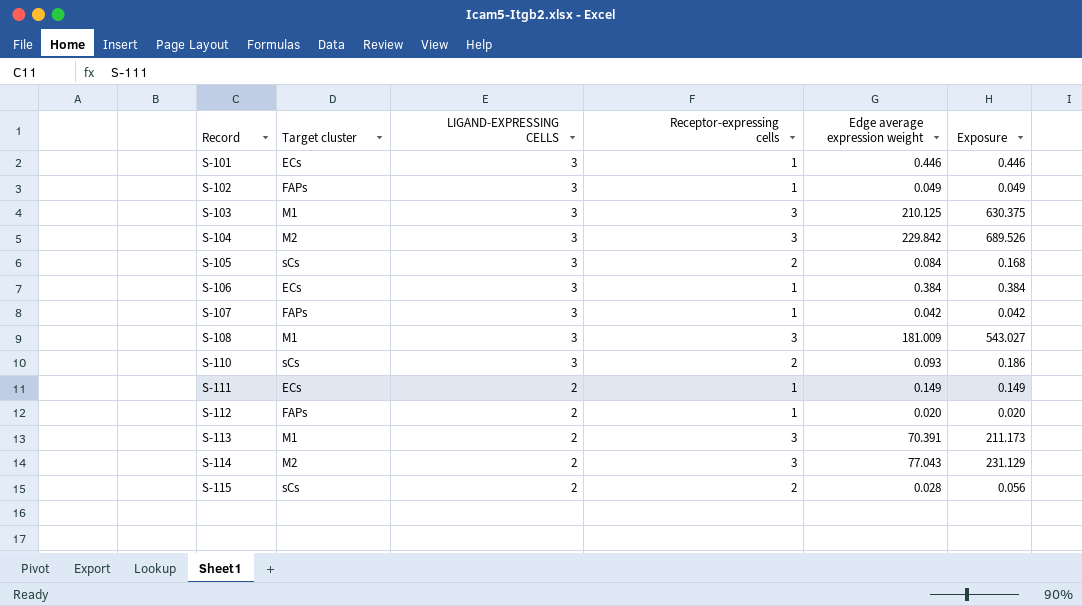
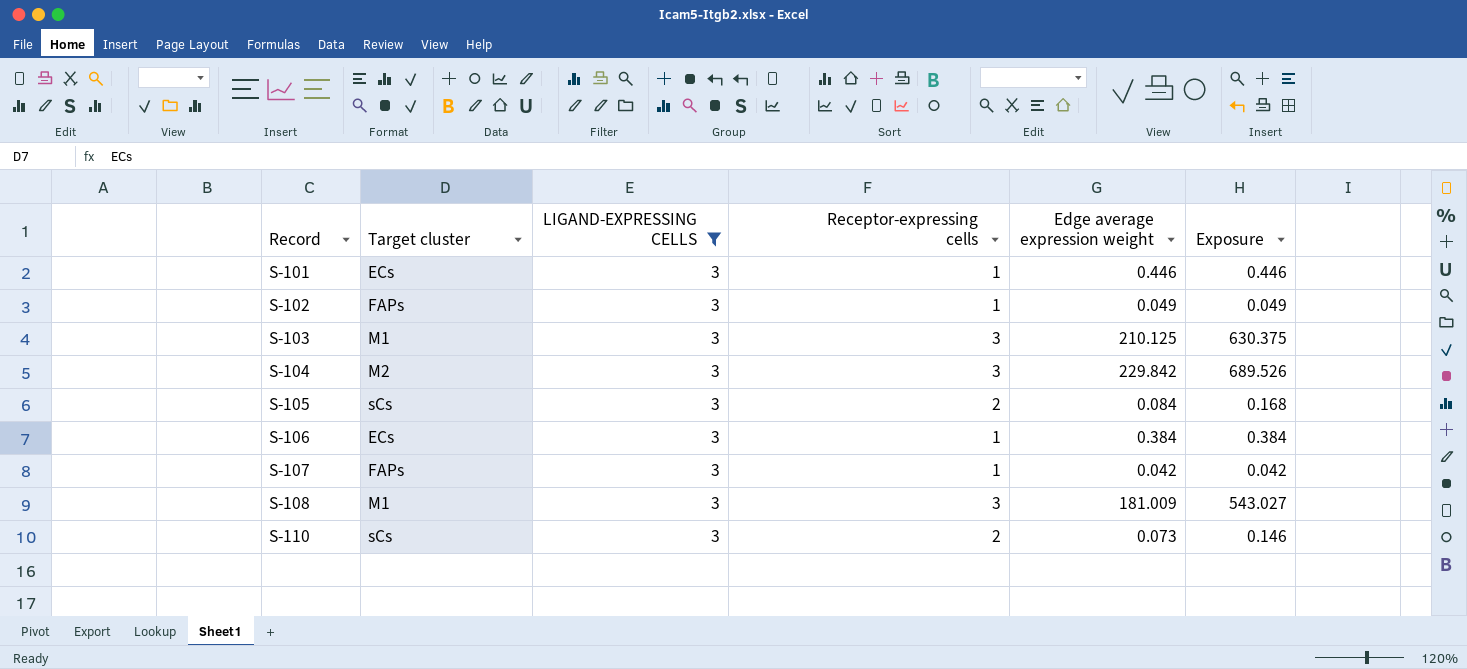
filter: none -> LIGAND-EXPRESSING CELLS = 3
S-110 | Edge average expression weight: 0.093 -> 0.073
S-110 | Exposure: 0.186 -> 0.146

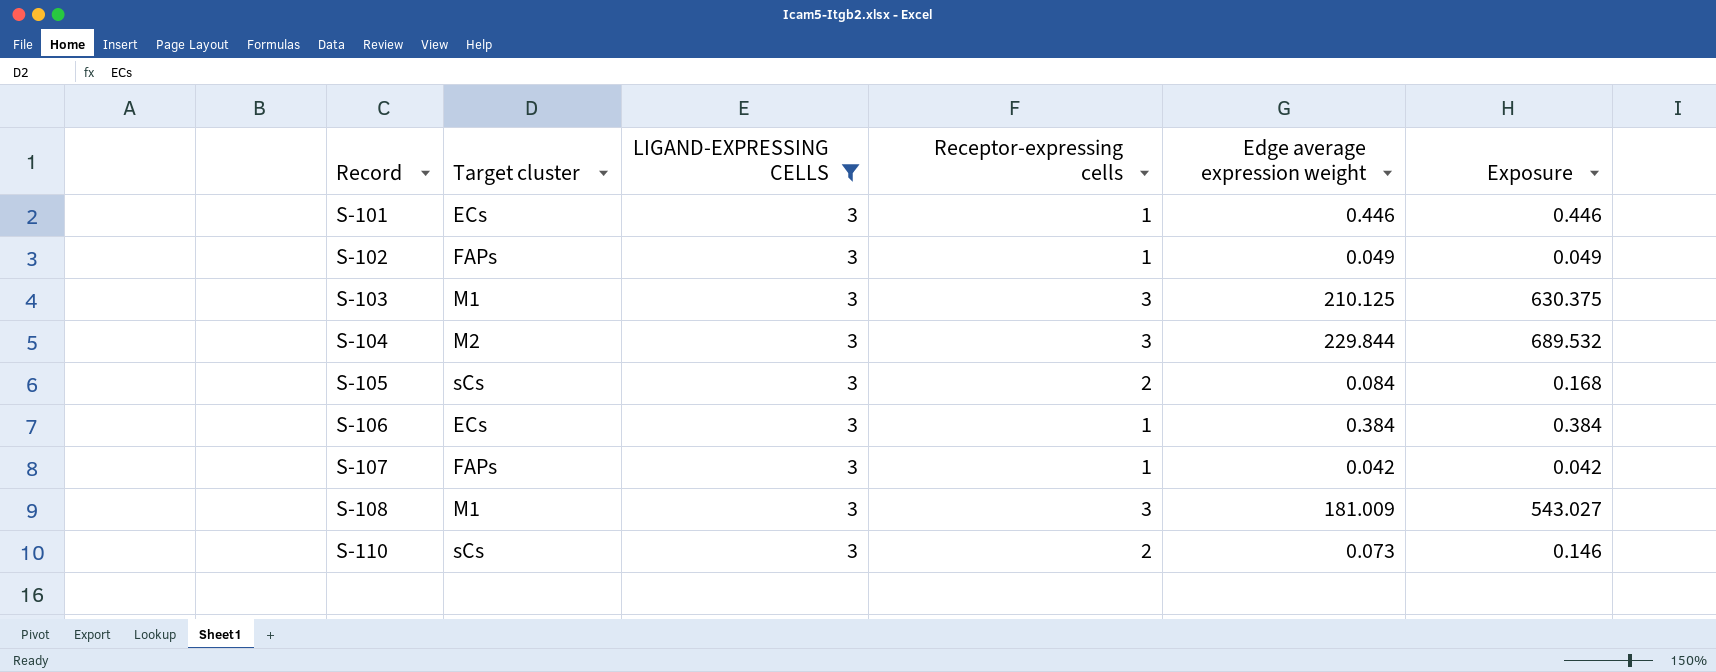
S-104 | Edge average expression weight: 229.842 -> 229.844
S-104 | Exposure: 689.526 -> 689.532

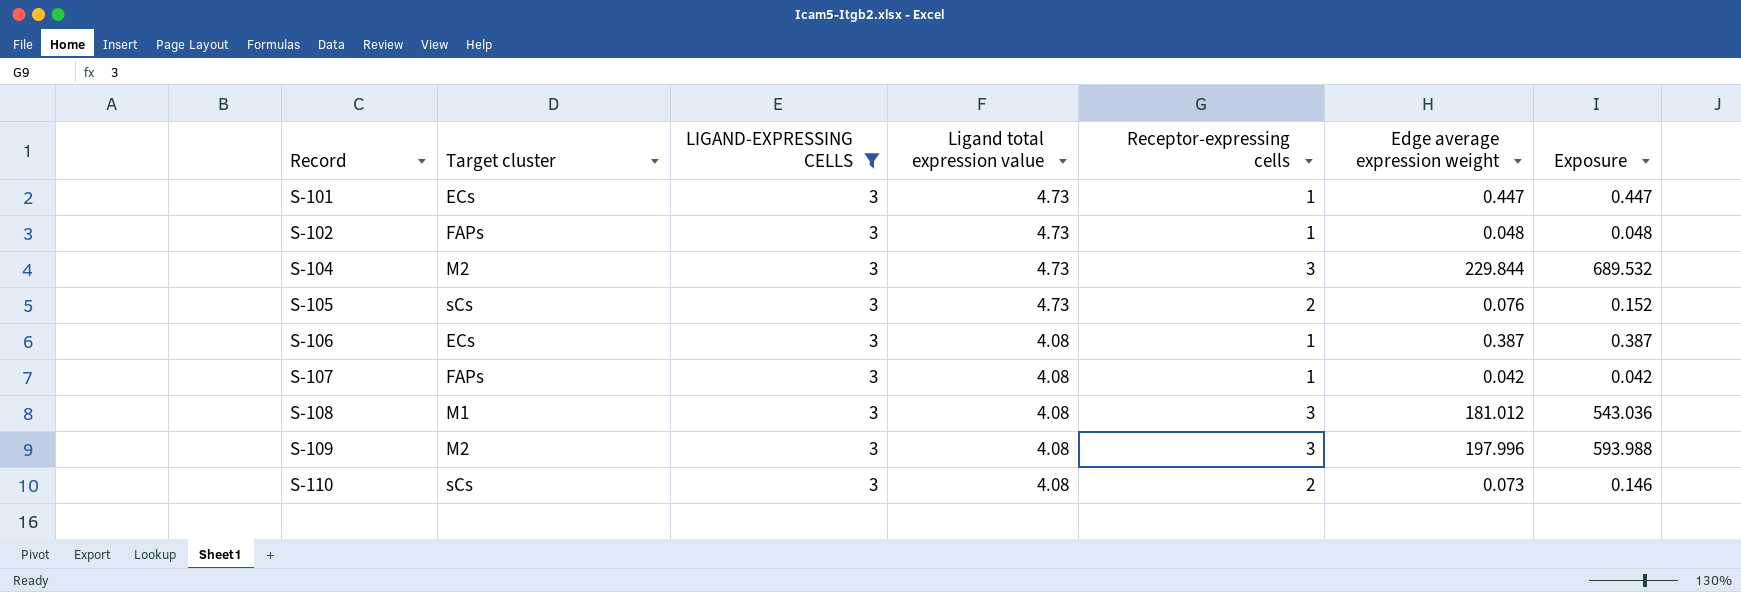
column Ligand total expression value | position: none -> 4
row S-103: M1 | 3 | 3 | 210.125 | 630.375 -> none
S-101 | Edge average expression weight: 0.446 -> 0.447
S-101 | Exposure: 0.446 -> 0.447
S-102 | Edge average expression weight: 0.049 -> 0.048
S-102 | Exposure: 0.049 -> 0.048
S-105 | Edge average expression weight: 0.084 -> 0.076
S-105 | Exposure: 0.168 -> 0.152
S-106 | Edge average expression weight: 0.384 -> 0.387
S-106 | Exposure: 0.384 -> 0.387
S-108 | Edge average expression weight: 181.009 -> 181.012
S-108 | Exposure: 543.027 -> 543.036
row S-109: none -> M2 | 3 | 4.08 | 3 | 197.996 | 593.988

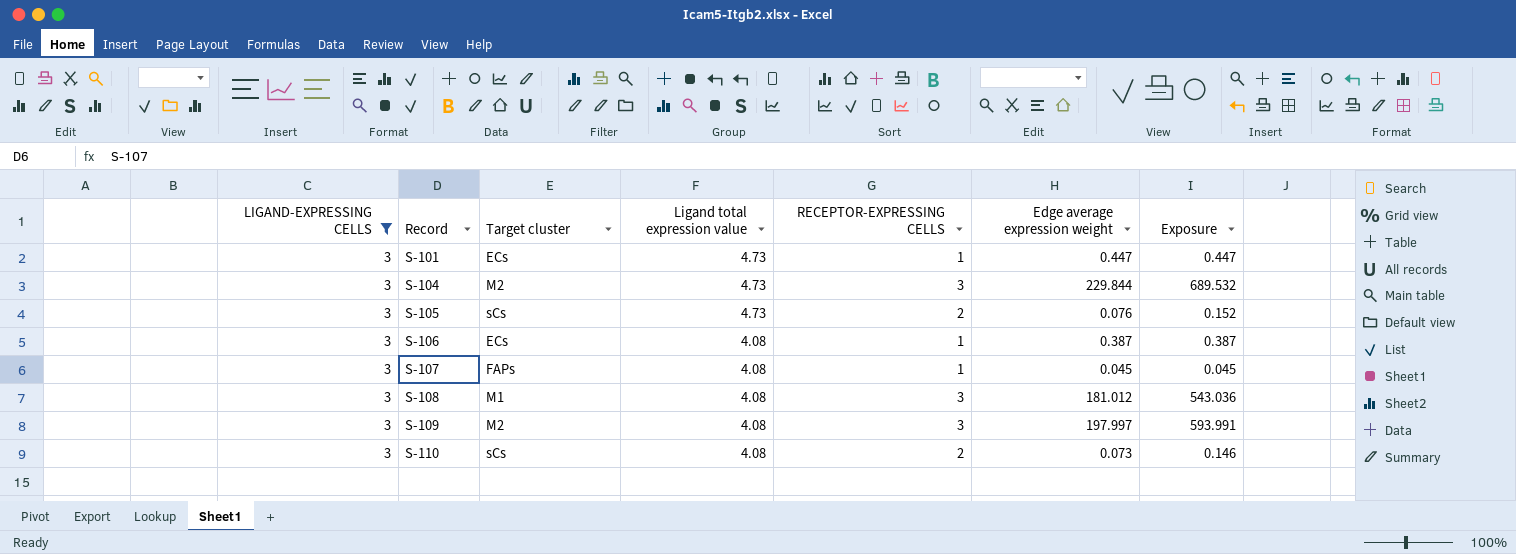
column LIGAND-EXPRESSING CELLS | position: 3 -> 1
column name: Receptor-expressing cells -> RECEPTOR-EXPRESSING CELLS
row S-102: FAPs | 3 | 4.73 | 1 | 0.048 | 0.048 -> none
S-107 | Edge average expression weight: 0.042 -> 0.045
S-107 | Exposure: 0.042 -> 0.045
S-109 | Edge average expression weight: 197.996 -> 197.997
S-109 | Exposure: 593.988 -> 593.991

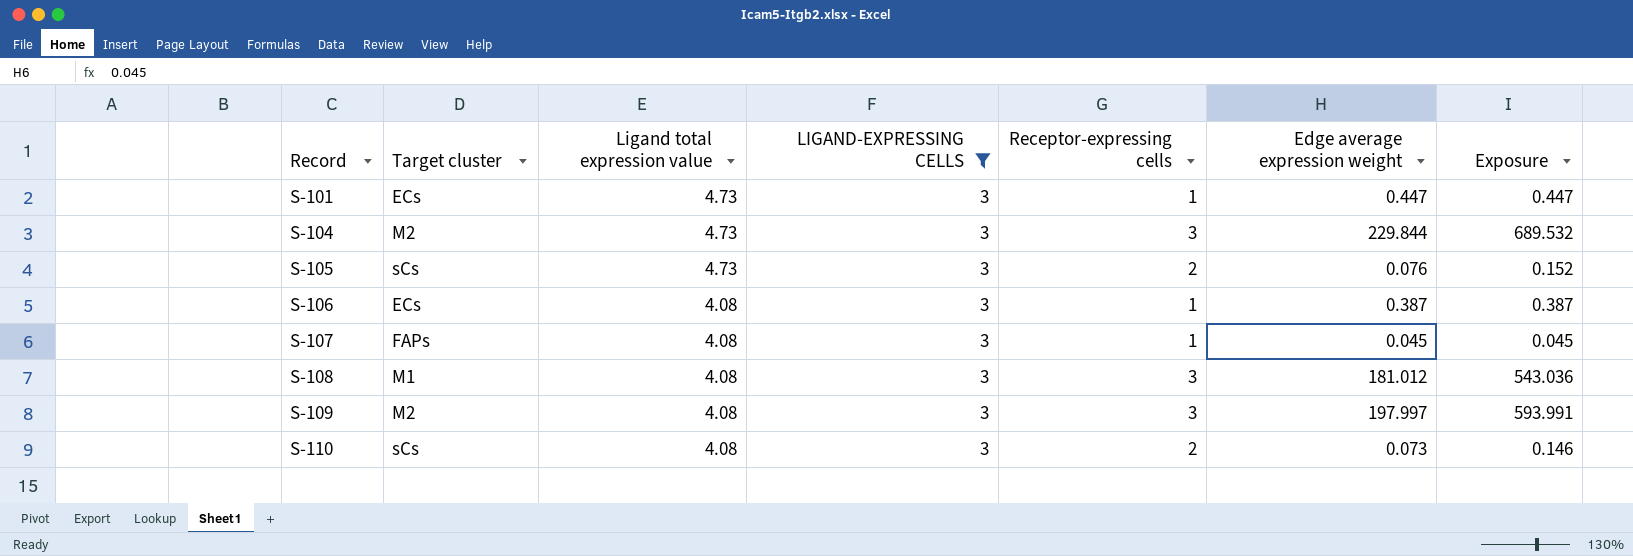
column LIGAND-EXPRESSING CELLS | position: 1 -> 4
column name: RECEPTOR-EXPRESSING CELLS -> Receptor-expressing cells

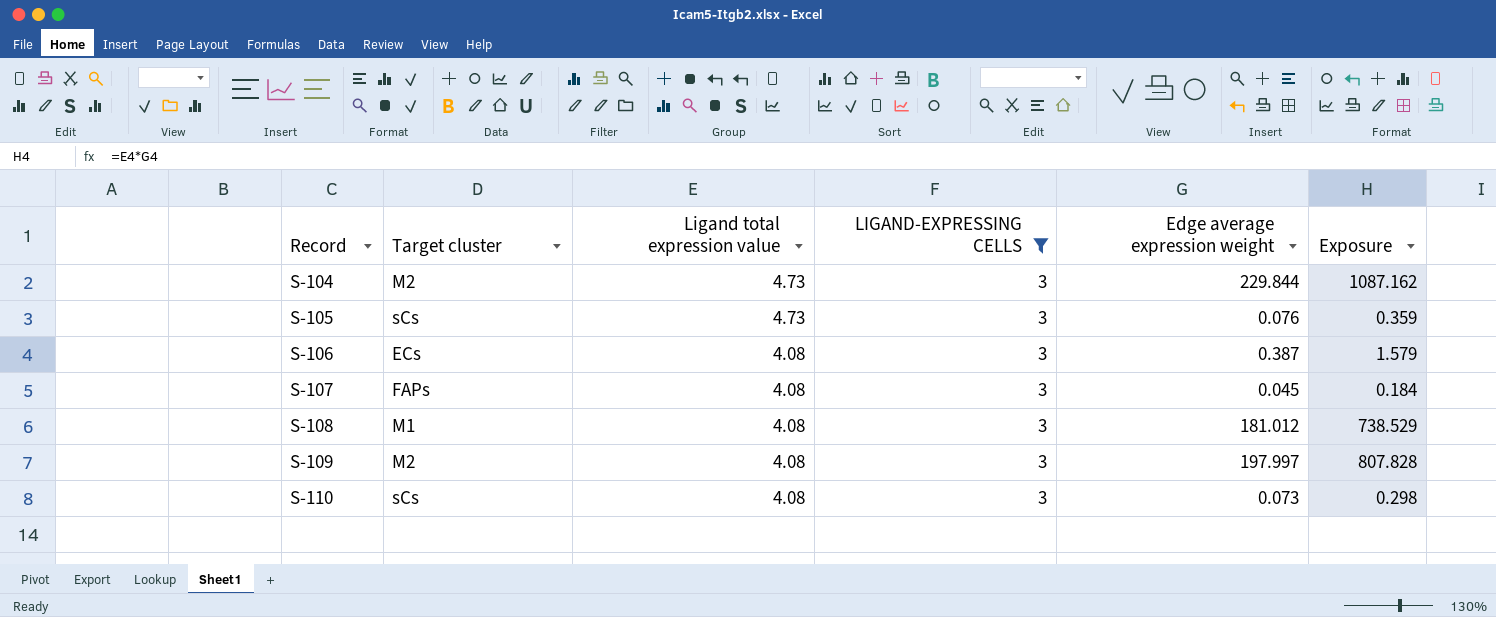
column Receptor-expressing cells | position: 5 -> none
column Exposure | formula: [Receptor-expressing cells] * [Edge average expression weight] -> [Ligand total expression value] * [Edge average expression weight]
row S-101: ECs | 4.73 | 3 | 1 | 0.447 | 0.447 -> none

